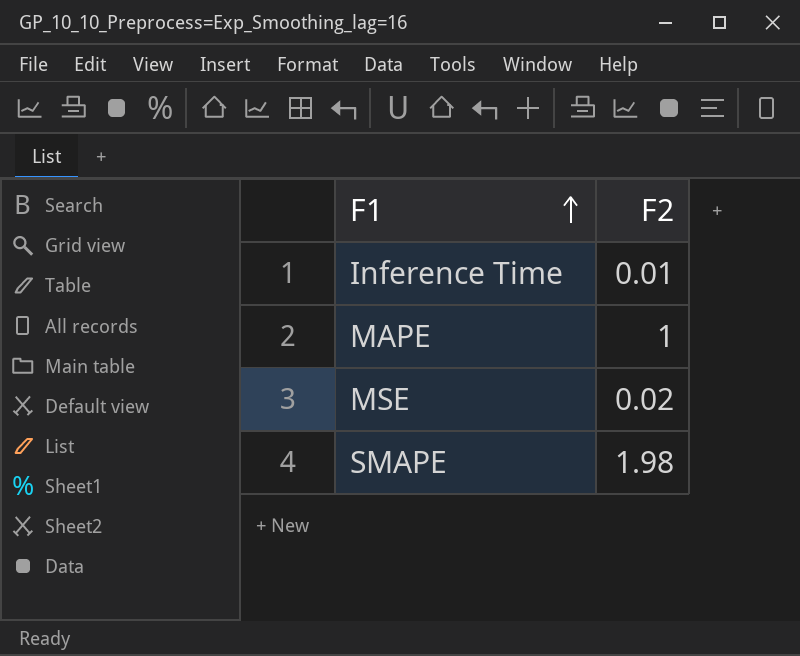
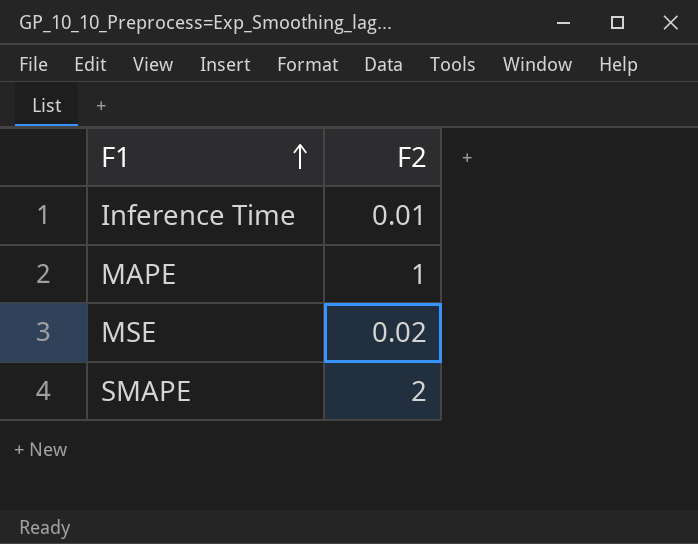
SMAPE | F2: 1.98 -> 2

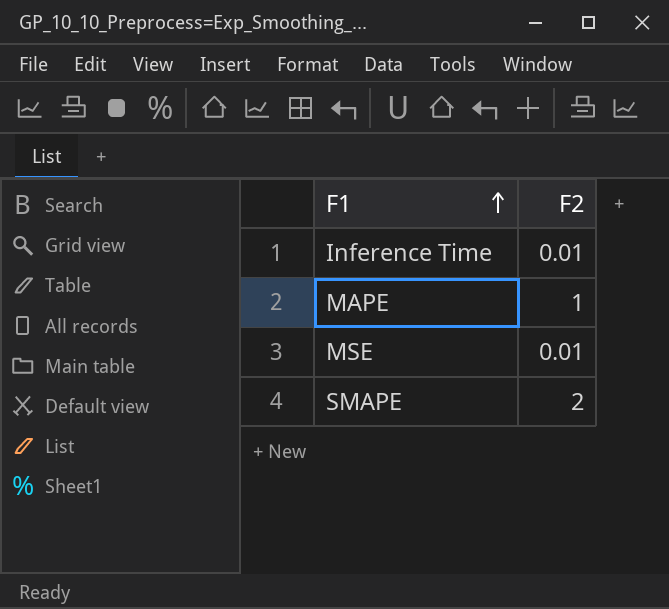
MSE | F2: 0.02 -> 0.01

